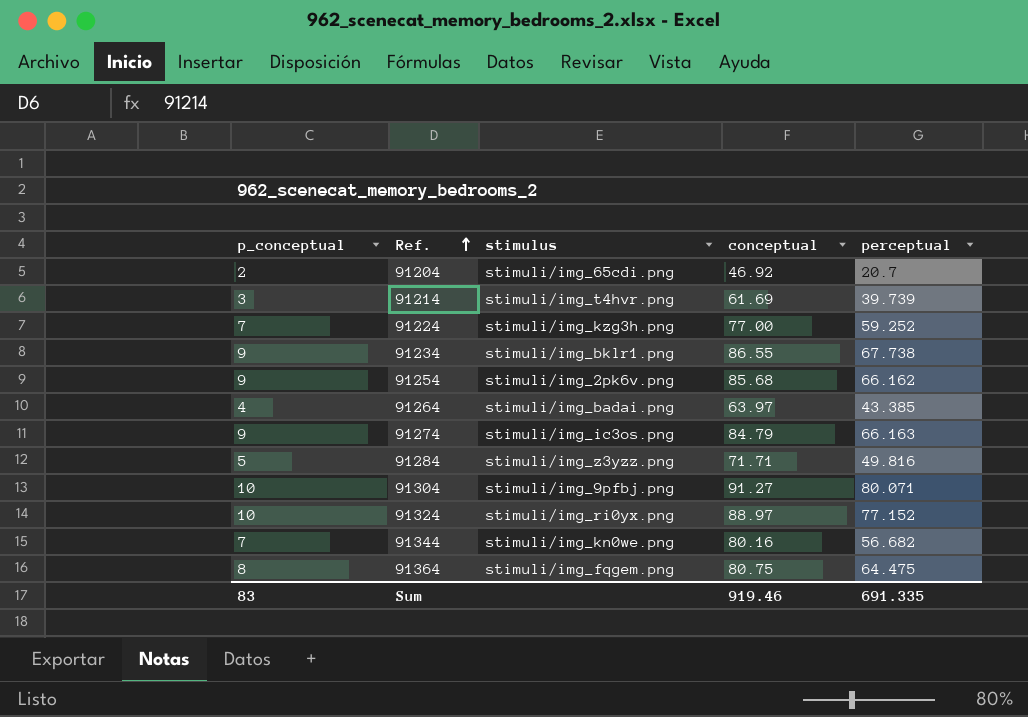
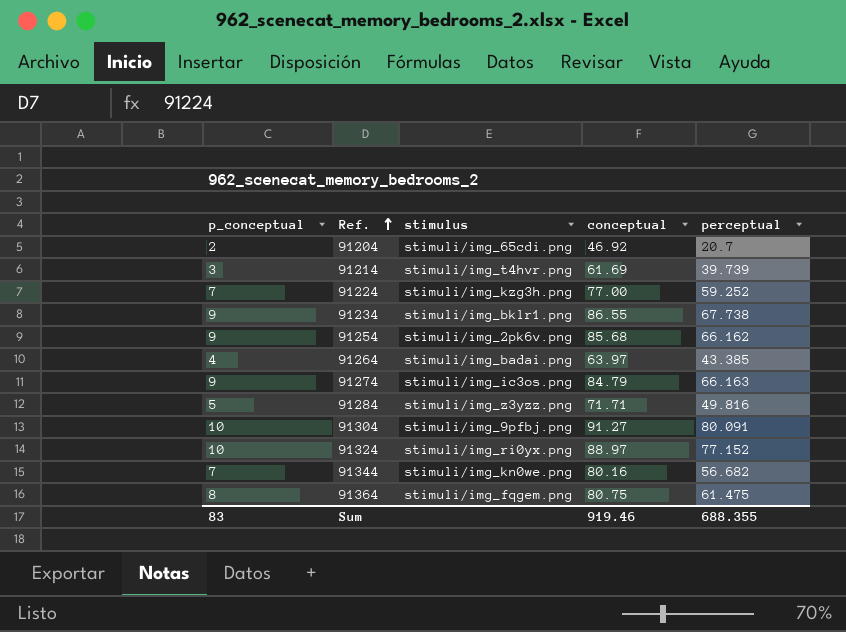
91304 | perceptual: 80.071 -> 80.091
91364 | perceptual: 64.475 -> 61.475
Sum | perceptual: 691.335 -> 688.355

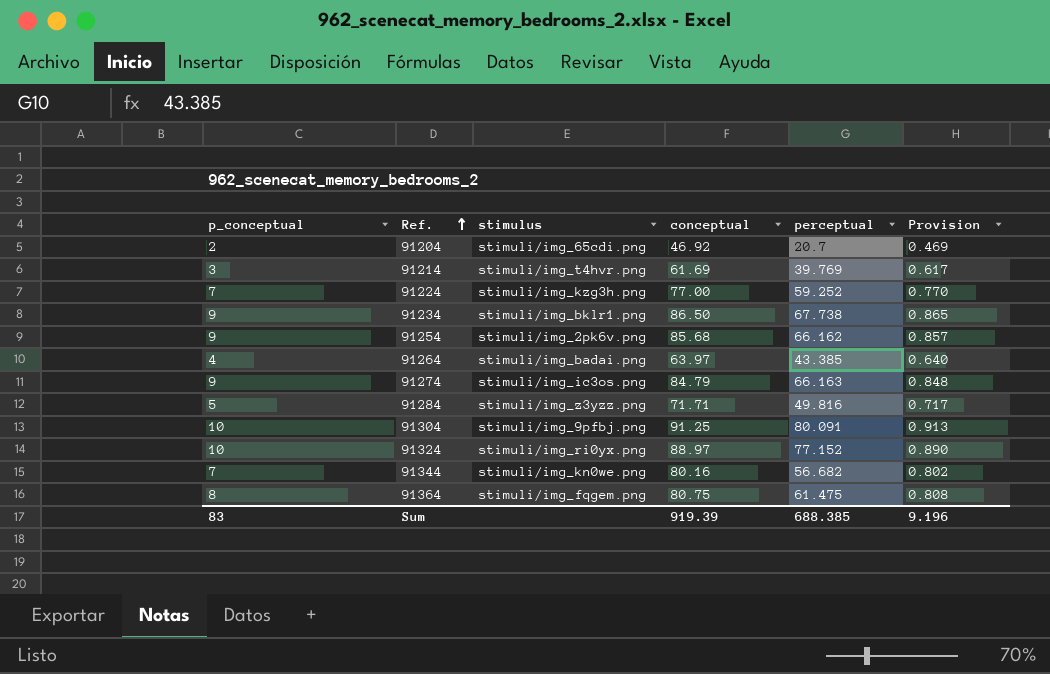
column Provision | formula: none -> [conceptual] * 0.01
91214 | perceptual: 39.739 -> 39.769
91234 | conceptual: 86.55 -> 86.50
91304 | conceptual: 91.27 -> 91.25
Sum | conceptual: 919.46 -> 919.39
Sum | perceptual: 688.355 -> 688.385

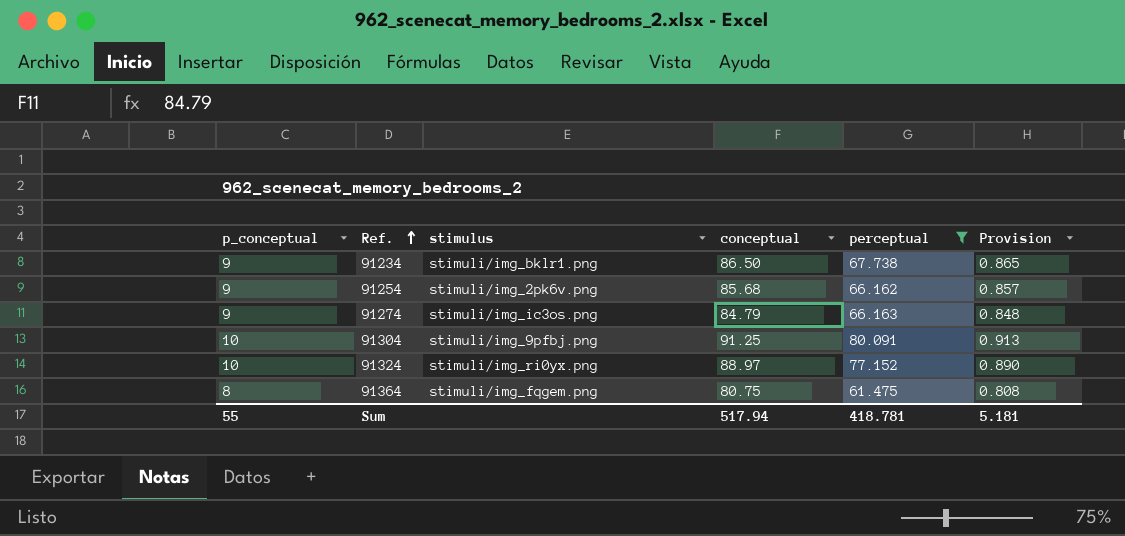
filter: none -> perceptual >= 61.475
Sum | p_conceptual: 83 -> 55
Sum | conceptual: 919.39 -> 517.94
Sum | perceptual: 688.385 -> 418.781
Sum | Provision: 9.196 -> 5.181

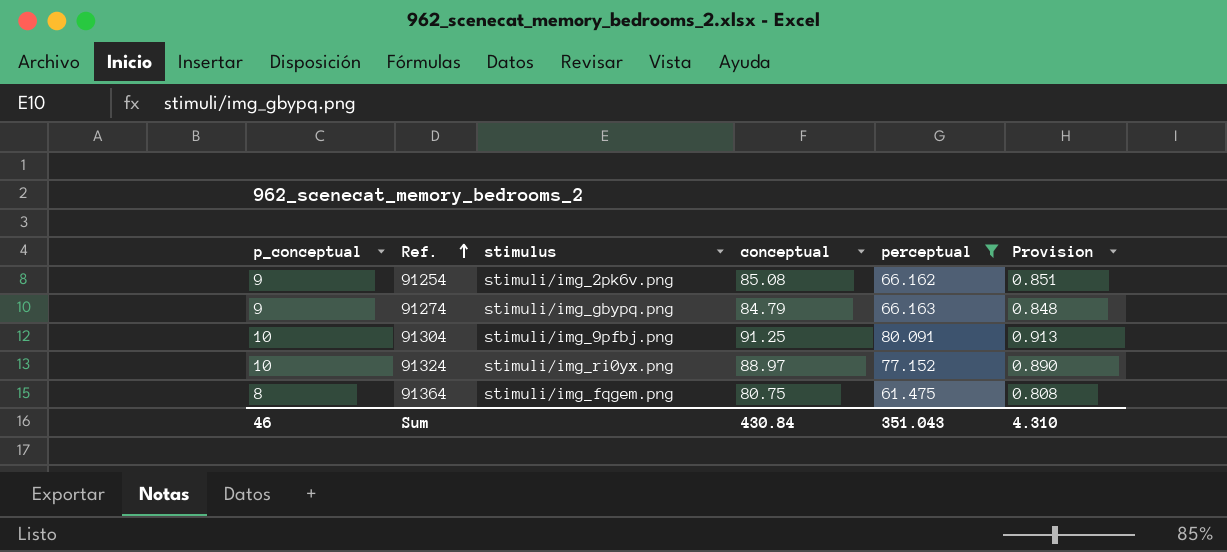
row 91234: 9 | stimuli/img_bklr1.png | 86.50 | 67.738 | 0.865 -> none
91254 | conceptual: 85.68 -> 85.08
91254 | Provision: 0.857 -> 0.851
91274 | stimulus: stimuli/img_ic3os.png -> stimuli/img_gbypq.png
Sum | p_conceptual: 55 -> 46
Sum | conceptual: 517.94 -> 430.84
Sum | perceptual: 418.781 -> 351.043
Sum | Provision: 5.181 -> 4.310

